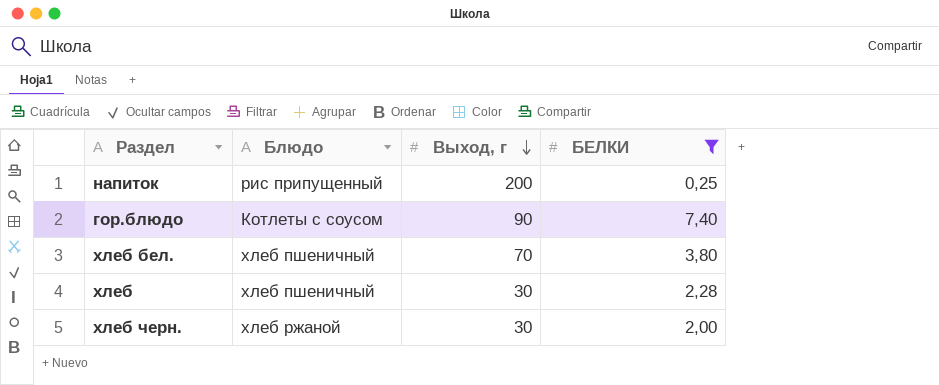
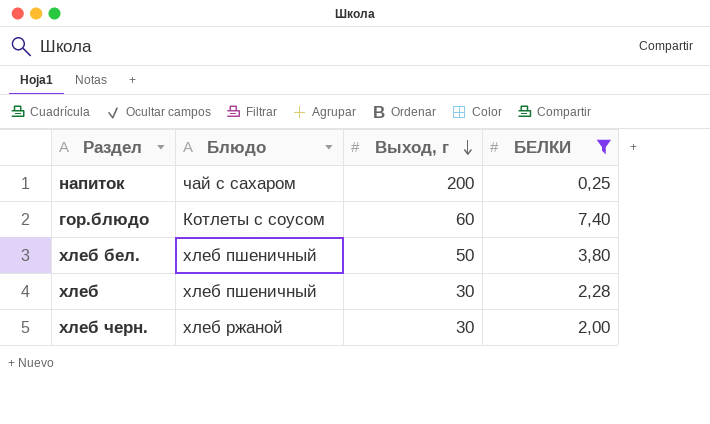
напиток | Блюдо: рис припущенный -> чай с сахаром
гор.блюдо | Выход, г: 90 -> 60
хлеб бел. | Выход, г: 70 -> 50

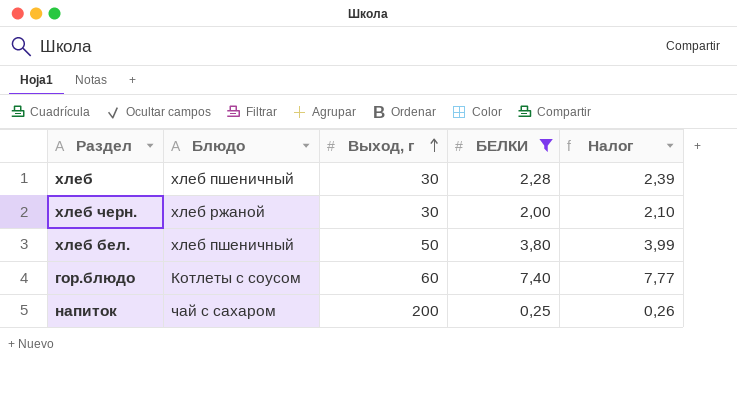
row order: Выход, г descending -> Выход, г ascending
column Налог | formula: none -> [БЕЛКИ] * 1,05

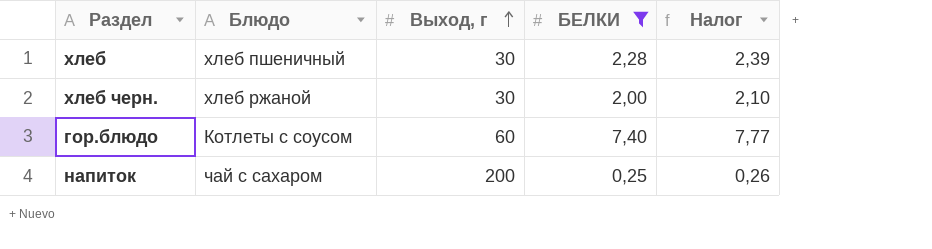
row хлеб бел.: хлеб пшеничный | 50 | 3,80 | 3,99 -> none

